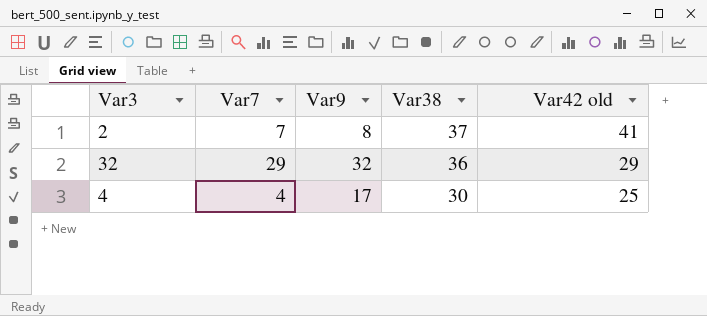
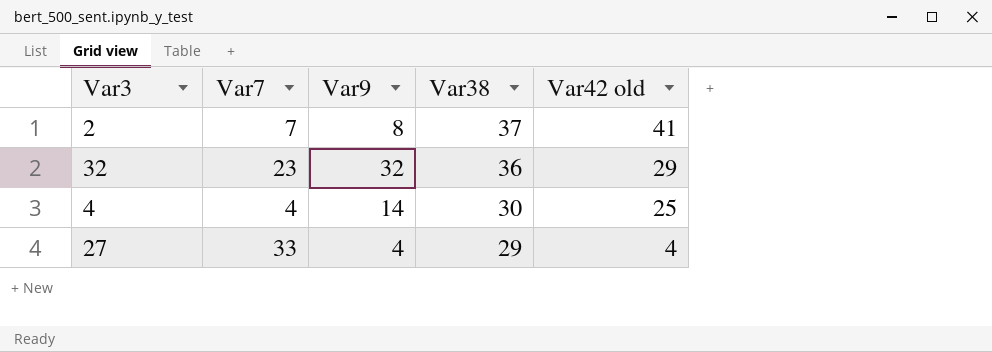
32 | Var7: 29 -> 23
4 | Var9: 17 -> 14
row 27: none -> 33 | 4 | 29 | 4

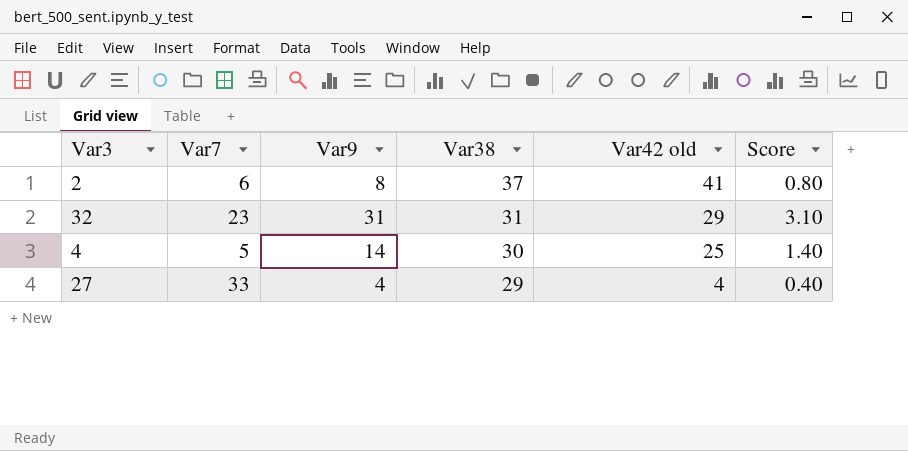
column Score | formula: none -> [Var9] * 0.1
2 | Var7: 7 -> 6
32 | Var9: 32 -> 31
32 | Var38: 36 -> 31
4 | Var7: 4 -> 5

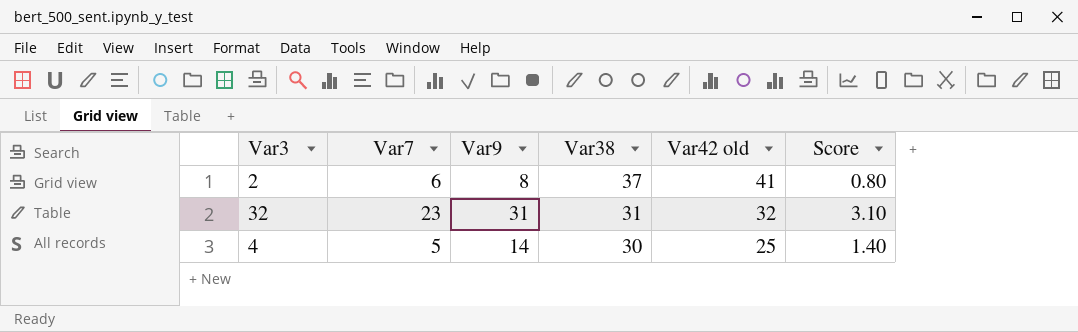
row 27: 33 | 4 | 29 | 4 | 0.40 -> none
32 | Var42 old: 29 -> 32

